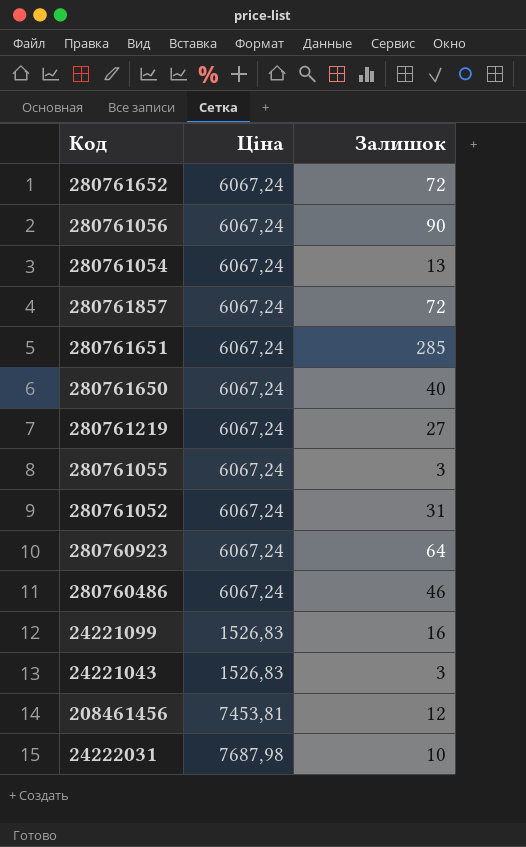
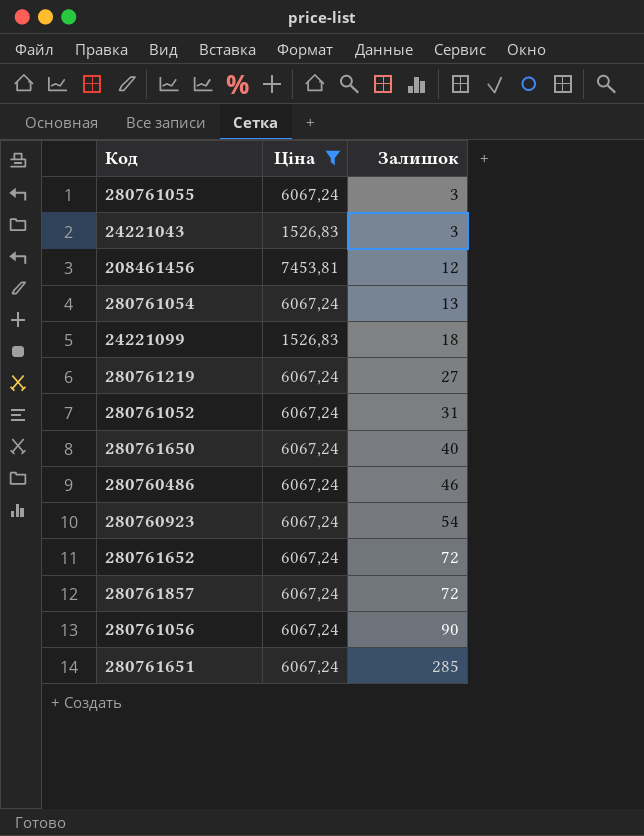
filter: none -> Ціна != 7687,98
row order: none -> Залишок ascending
24221099 | Залишок: 16 -> 18
280760923 | Залишок: 64 -> 54

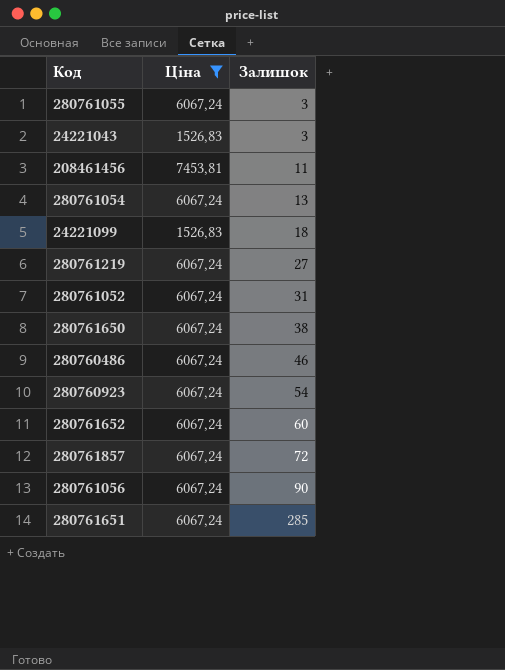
208461456 | Залишок: 12 -> 11
280761650 | Залишок: 40 -> 38
280761652 | Залишок: 72 -> 60

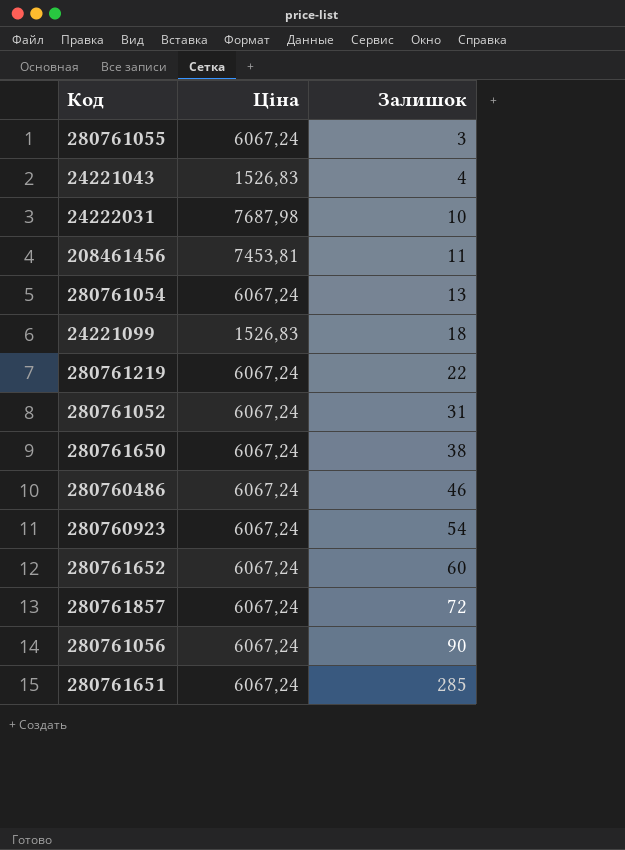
filter: Ціна != 7687,98 -> none
24221043 | Залишок: 3 -> 4
280761219 | Залишок: 27 -> 22

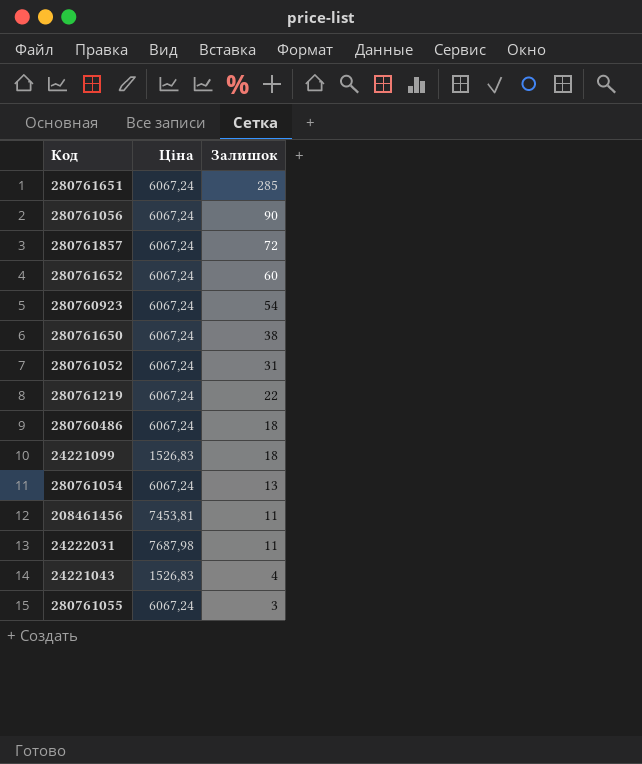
row order: Залишок ascending -> Залишок descending
280760486 | Залишок: 46 -> 18
24222031 | Залишок: 10 -> 11

